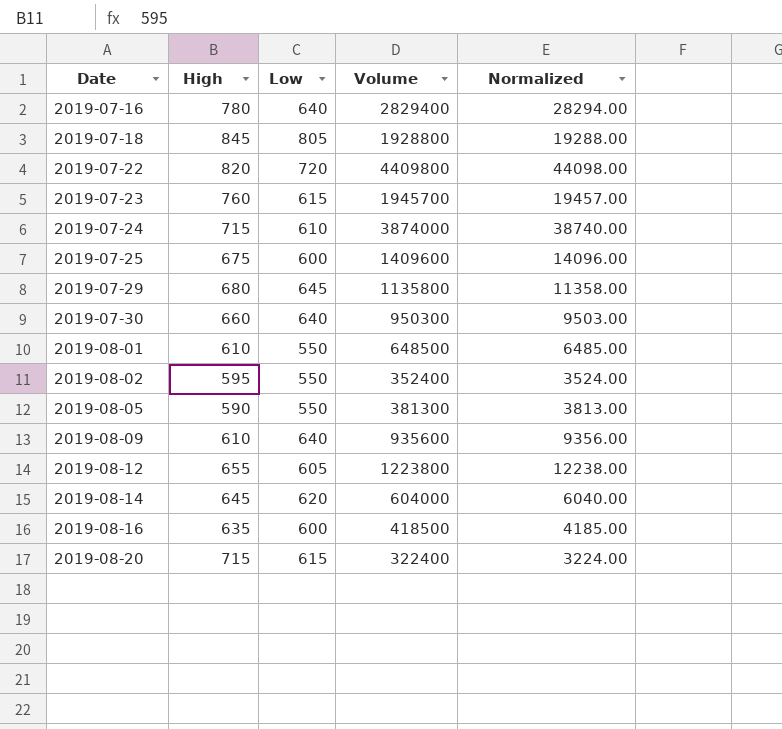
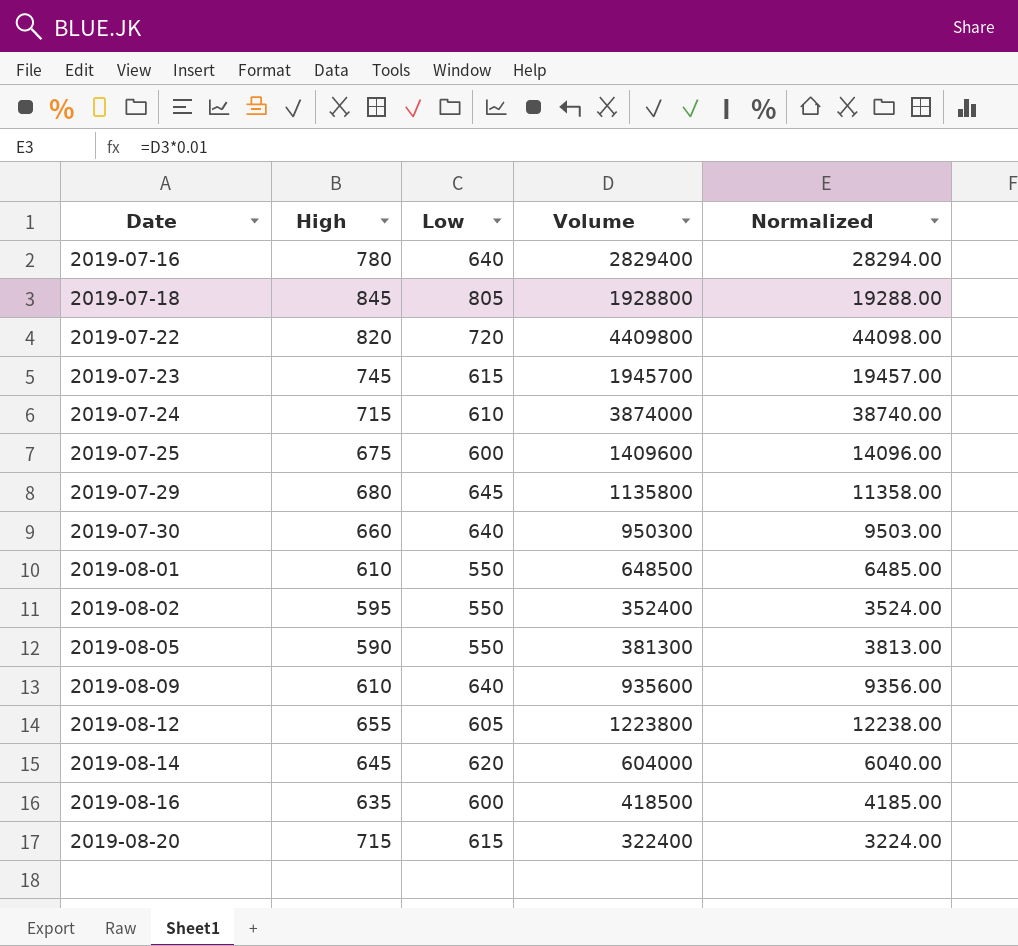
2019-07-23 | High: 760 -> 745

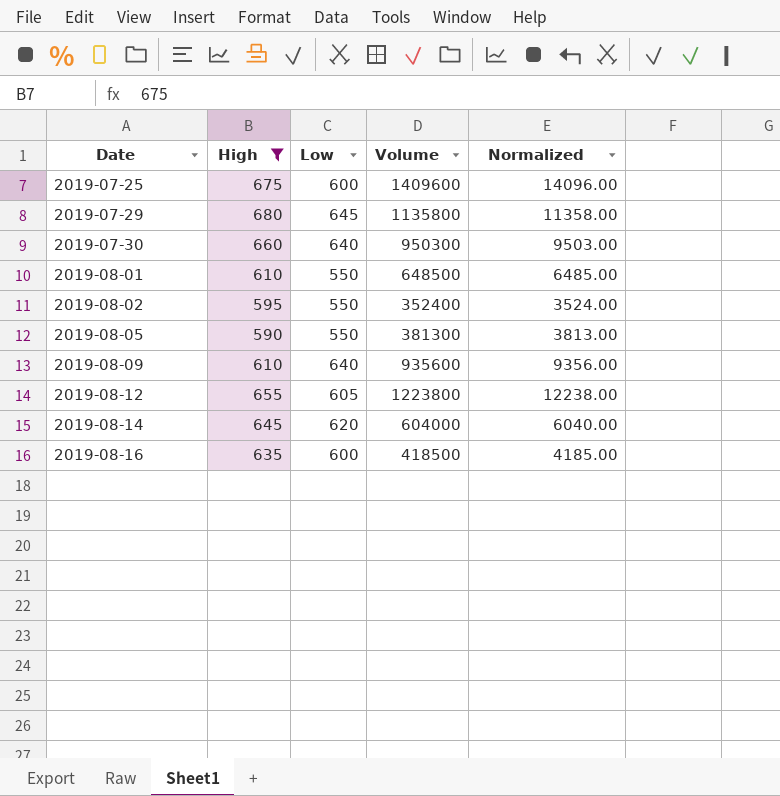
filter: none -> High <= 680

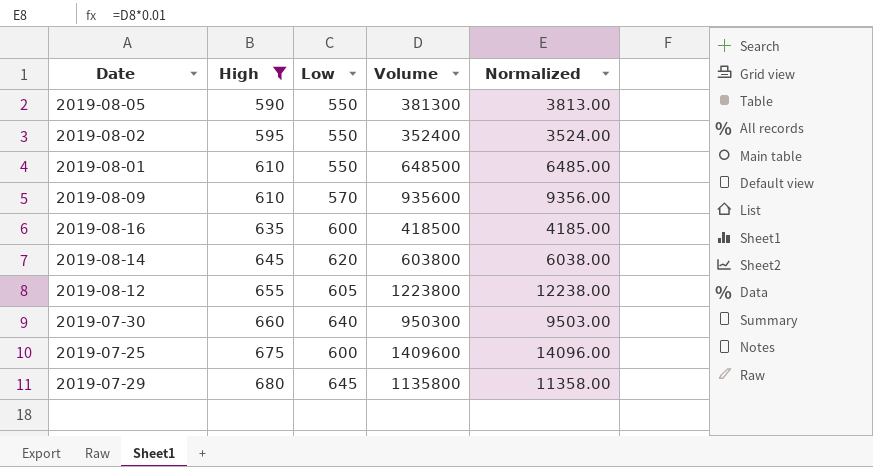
row order: Date ascending -> High ascending
2019-08-09 | Low: 640 -> 570
2019-08-14 | Volume: 604000 -> 603800
2019-08-14 | Normalized: 6040.00 -> 6038.00

